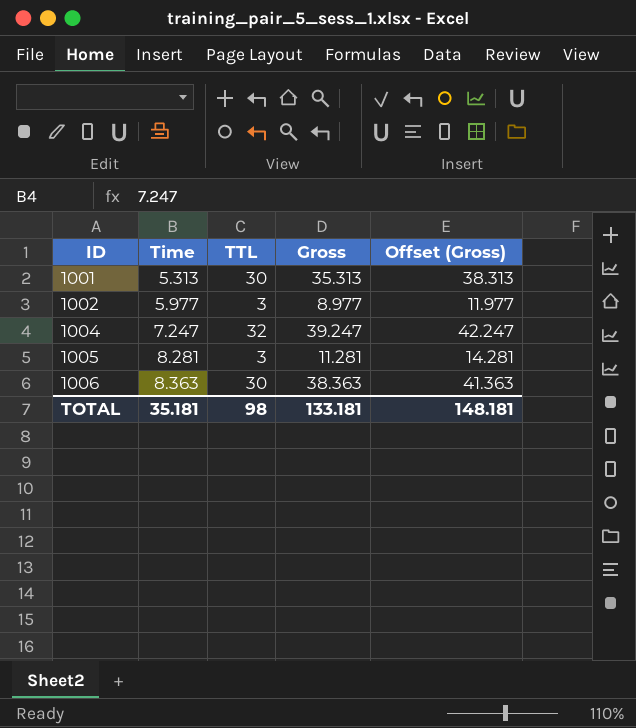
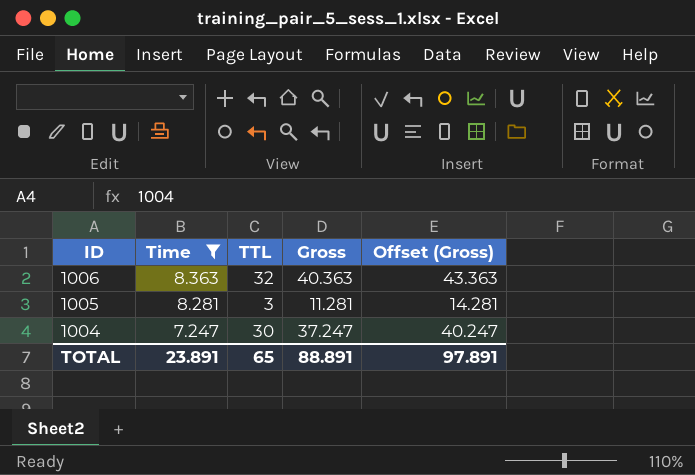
filter: none -> Time >= 7.247
row order: ID ascending -> ID descending
1006 | TTL: 30 -> 32
1006 | Gross: 38.363 -> 40.363
1006 | Offset (Gross): 41.363 -> 43.363
1004 | TTL: 32 -> 30
1004 | Gross: 39.247 -> 37.247
1004 | Offset (Gross): 42.247 -> 40.247
TOTAL | Time: 35.181 -> 23.891
TOTAL | TTL: 98 -> 65
TOTAL | Gross: 133.181 -> 88.891
TOTAL | Offset (Gross): 148.181 -> 97.891

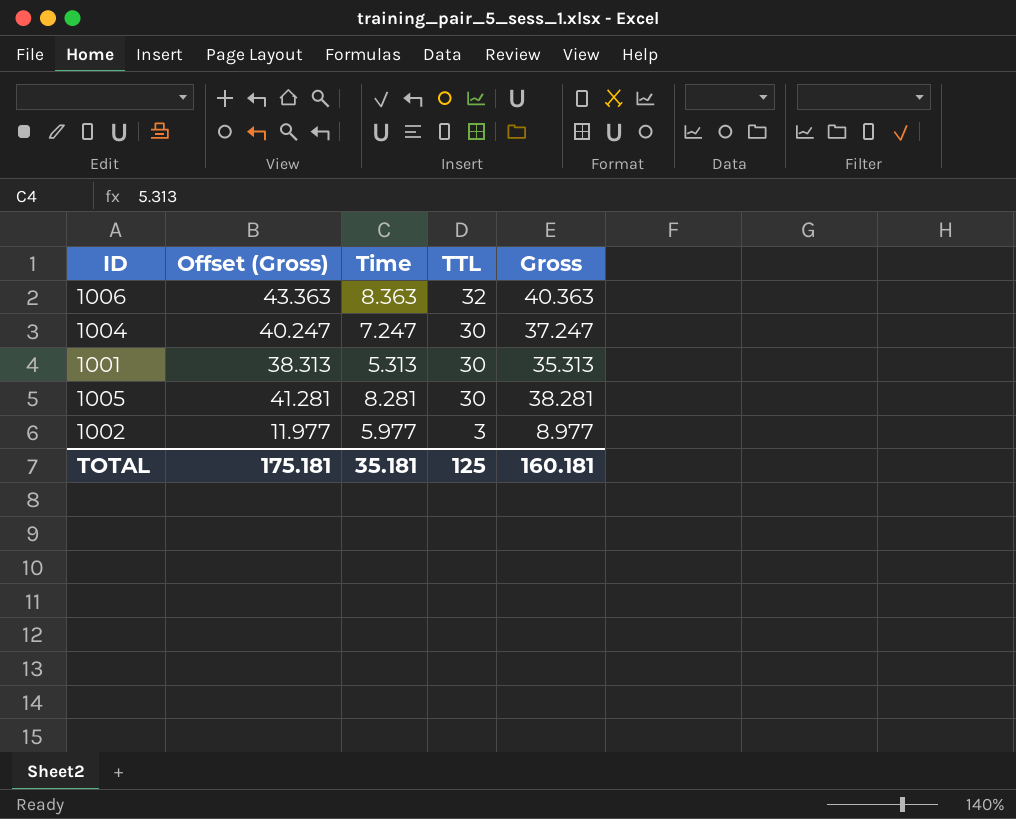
filter: Time >= 7.247 -> none
row order: ID descending -> TTL descending
column Offset (Gross) | position: 5 -> 2
1005 | Offset (Gross): 14.281 -> 41.281
1005 | TTL: 3 -> 30
1005 | Gross: 11.281 -> 38.281
TOTAL | Offset (Gross): 97.891 -> 175.181
TOTAL | Time: 23.891 -> 35.181
TOTAL | TTL: 65 -> 125
TOTAL | Gross: 88.891 -> 160.181

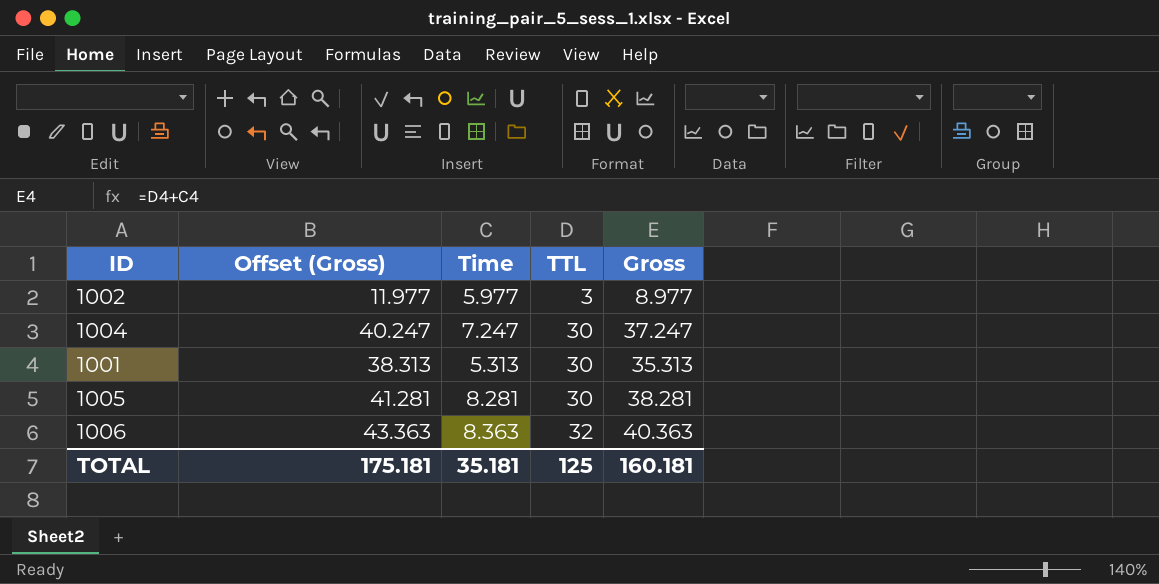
row order: TTL descending -> TTL ascending

